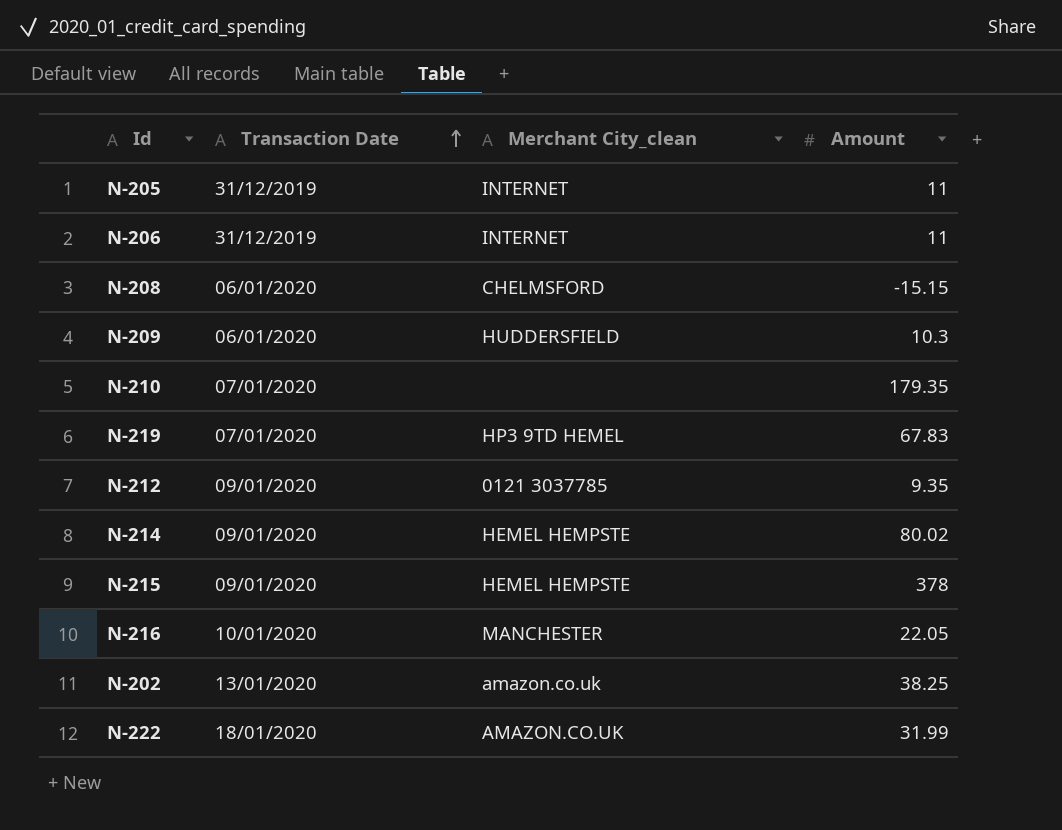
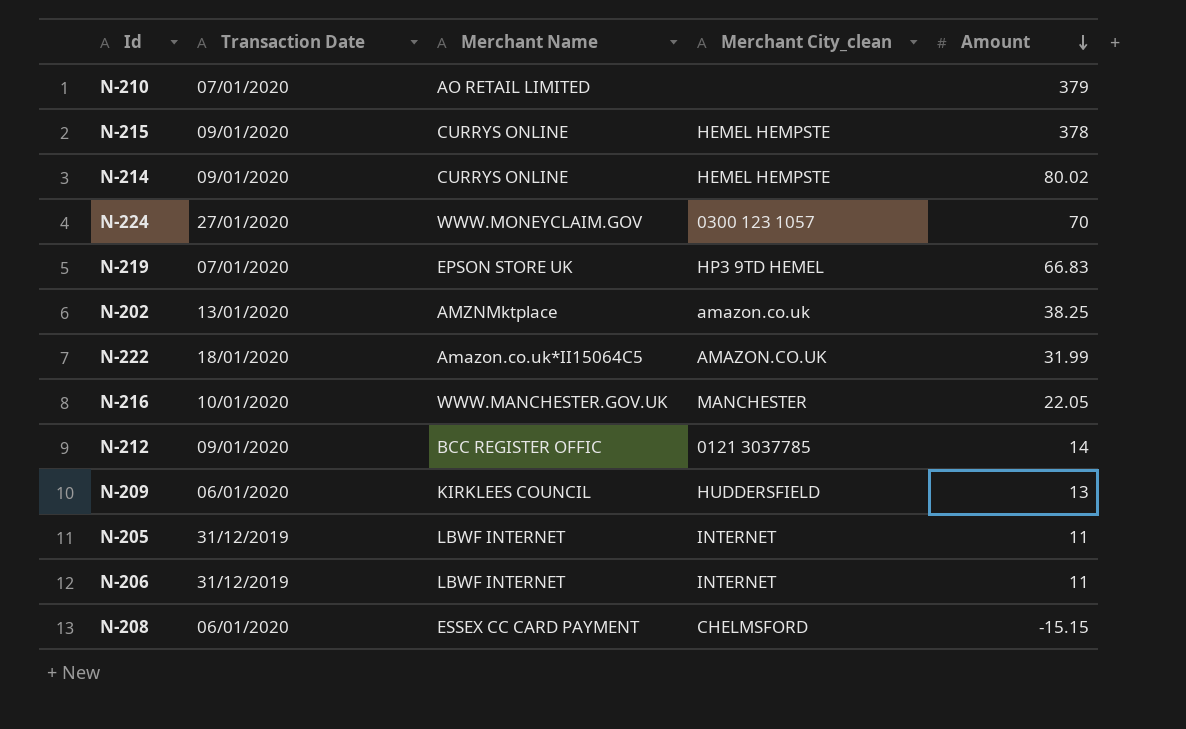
row order: Transaction Date ascending -> Amount descending
column Merchant Name | position: none -> 3
N-210 | Amount: 179.35 -> 379
row N-224: none -> 27/01/2020 | WWW.MONEYCLAIM.GOV | 0300 123 1057 | 70
N-219 | Amount: 67.83 -> 66.83
N-212 | Amount: 9.35 -> 14
N-209 | Amount: 10.3 -> 13

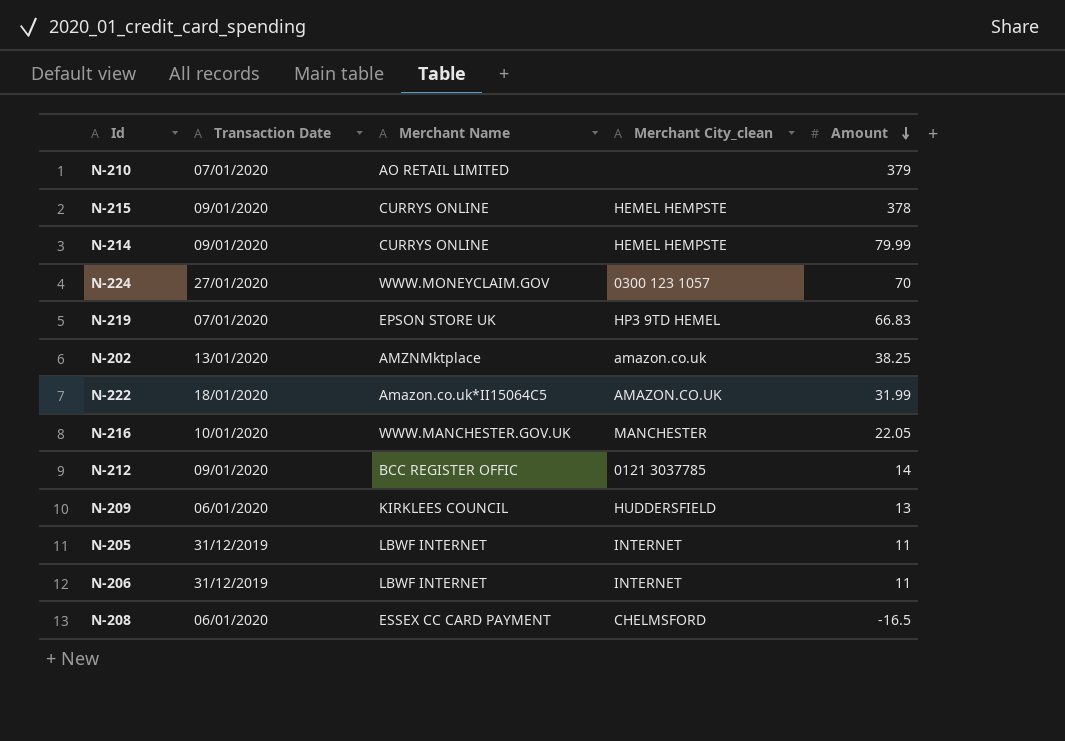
N-214 | Amount: 80.02 -> 79.99
N-208 | Amount: -15.15 -> -16.5

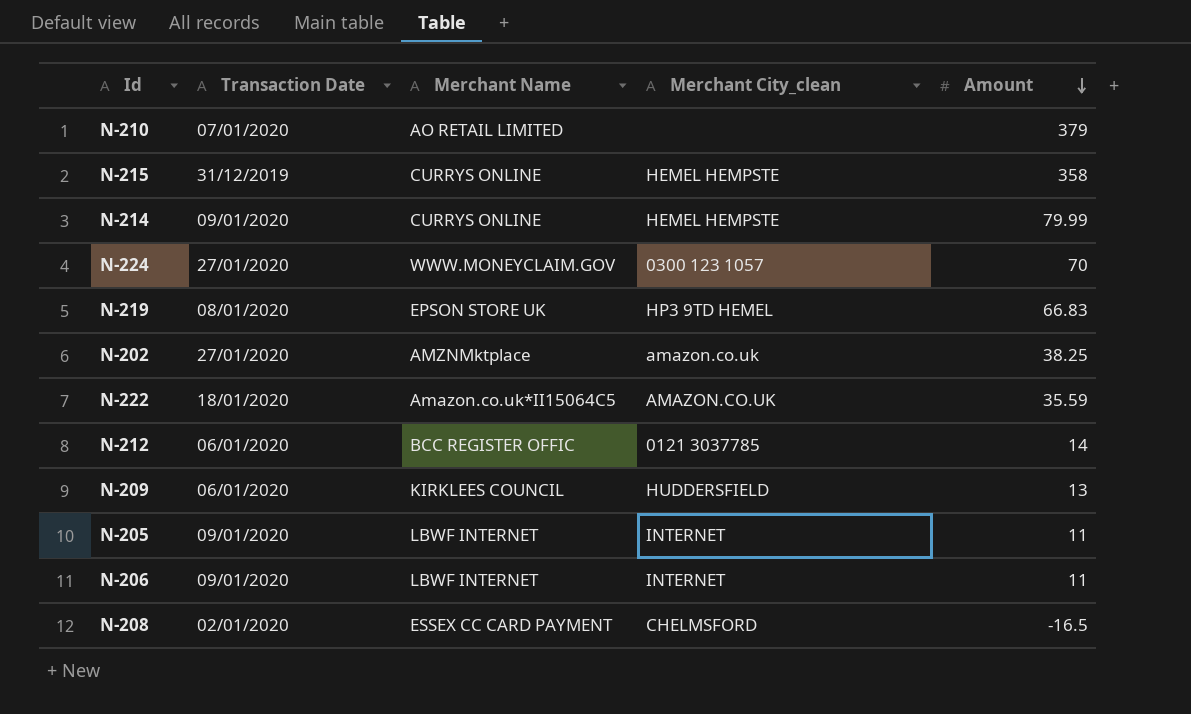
row N-216: 10/01/2020 | WWW.MANCHESTER.GOV.UK | MANCHESTER | 22.05 -> none
N-215 | Transaction Date: 09/01/2020 -> 31/12/2019
N-215 | Amount: 378 -> 358
N-219 | Transaction Date: 07/01/2020 -> 08/01/2020
N-202 | Transaction Date: 13/01/2020 -> 27/01/2020
N-222 | Amount: 31.99 -> 35.59
N-212 | Transaction Date: 09/01/2020 -> 06/01/2020
N-205 | Transaction Date: 31/12/2019 -> 09/01/2020
N-206 | Transaction Date: 31/12/2019 -> 09/01/2020
N-208 | Transaction Date: 06/01/2020 -> 02/01/2020

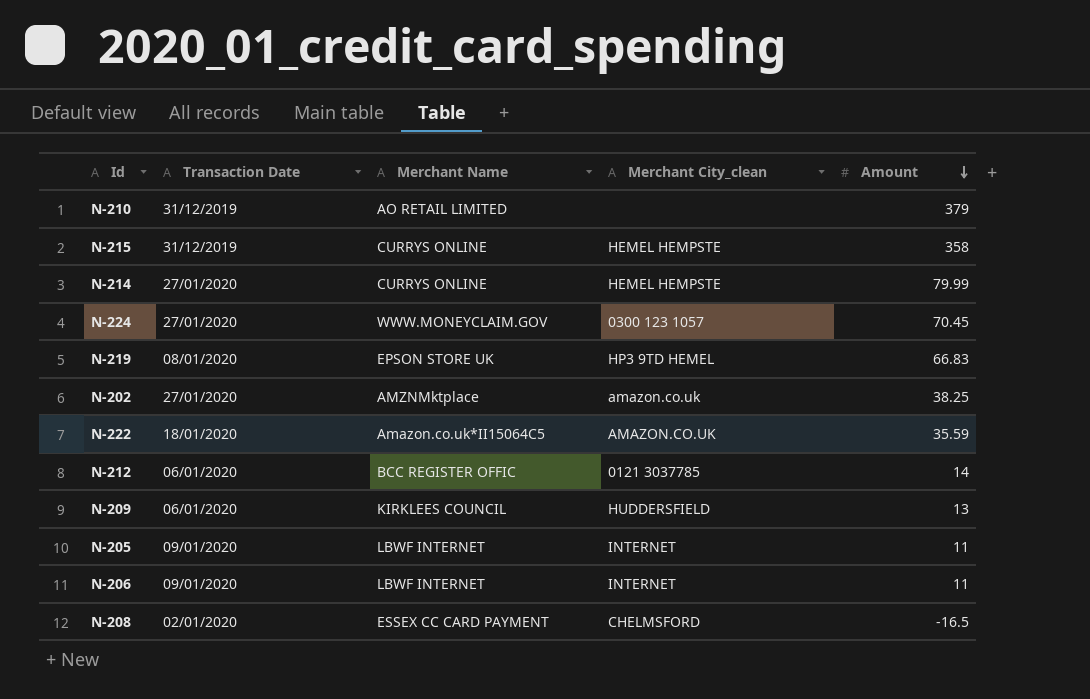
N-210 | Transaction Date: 07/01/2020 -> 31/12/2019
N-214 | Transaction Date: 09/01/2020 -> 27/01/2020
N-224 | Amount: 70 -> 70.45

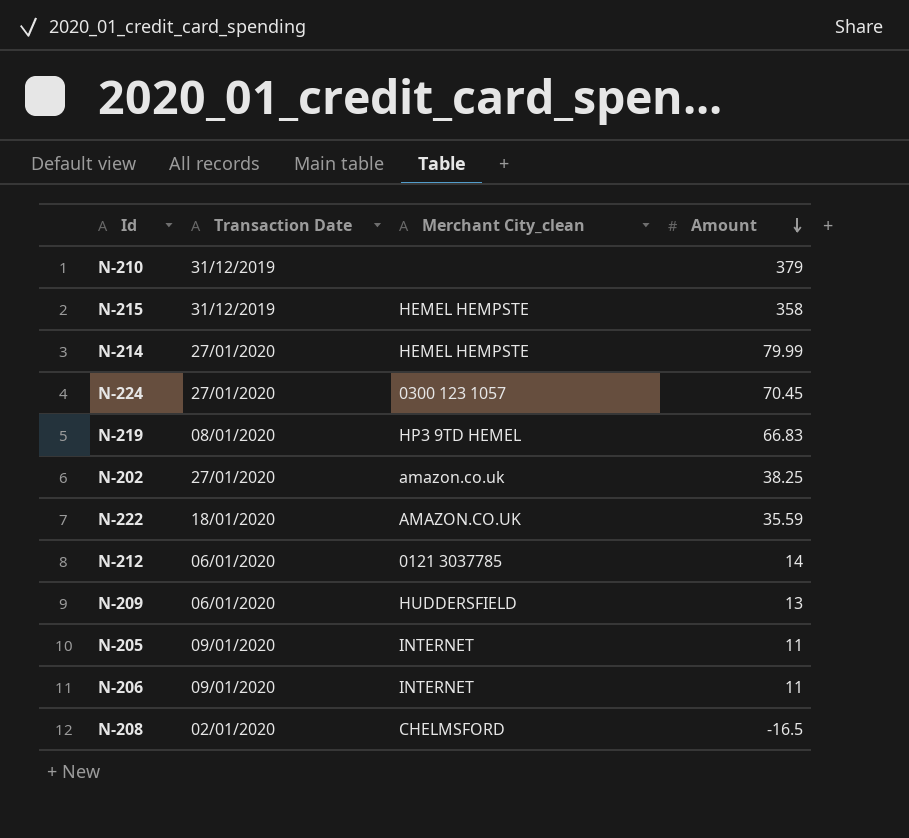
column Merchant Name | position: 3 -> none

